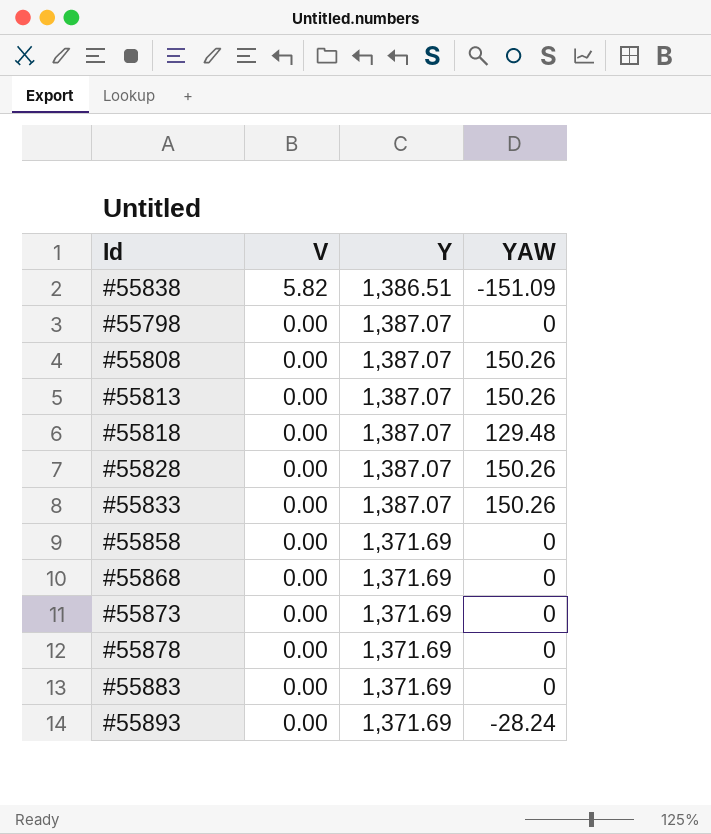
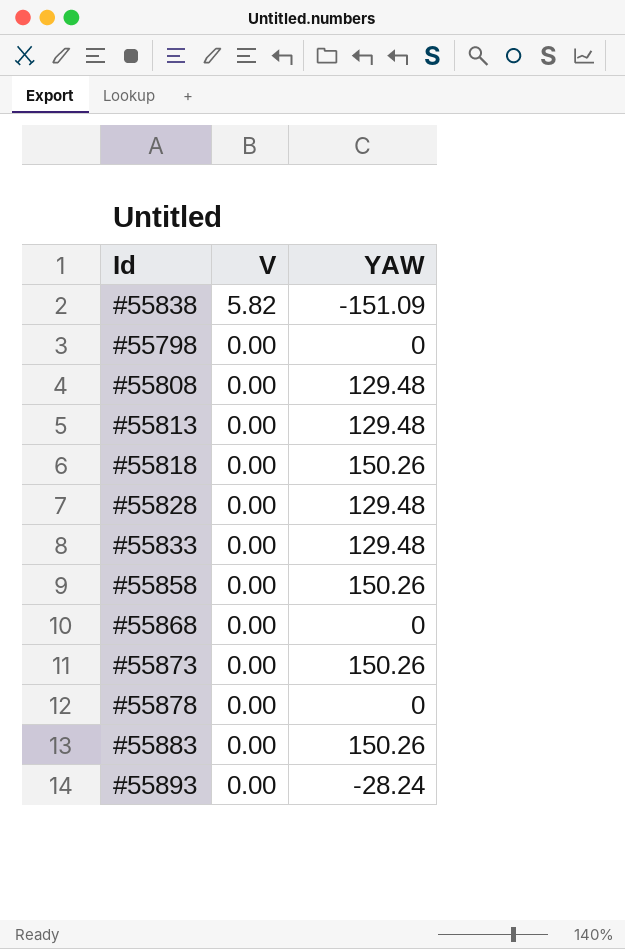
column Y | position: 3 -> none
#55808 | YAW: 150.26 -> 129.48
#55813 | YAW: 150.26 -> 129.48
#55818 | YAW: 129.48 -> 150.26
#55828 | YAW: 150.26 -> 129.48
#55833 | YAW: 150.26 -> 129.48
#55858 | YAW: 0 -> 150.26
#55873 | YAW: 0 -> 150.26
#55883 | YAW: 0 -> 150.26

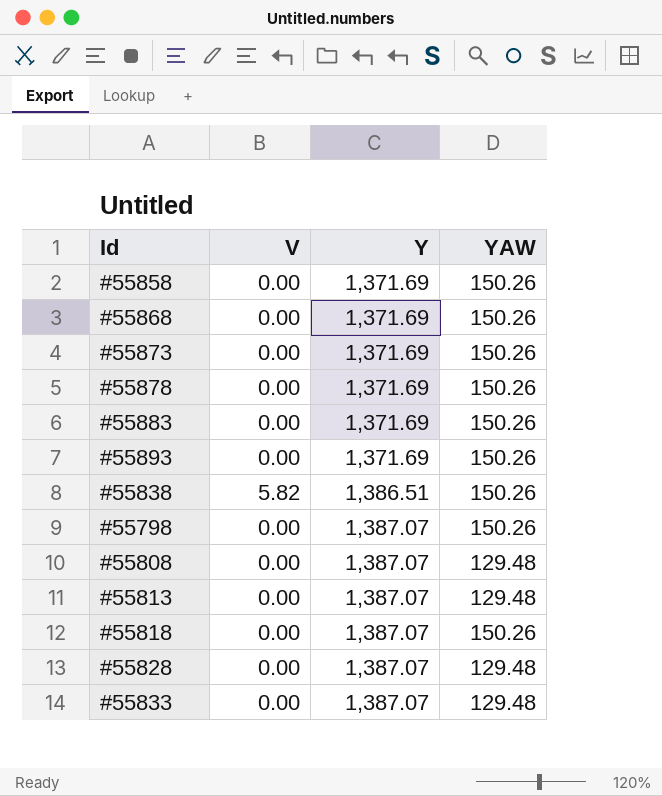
row order: V descending -> Y ascending
column Y | position: none -> 3
#55868 | YAW: 0 -> 150.26
#55878 | YAW: 0 -> 150.26
#55893 | YAW: -28.24 -> 150.26
#55838 | YAW: -151.09 -> 150.26
#55798 | YAW: 0 -> 150.26

